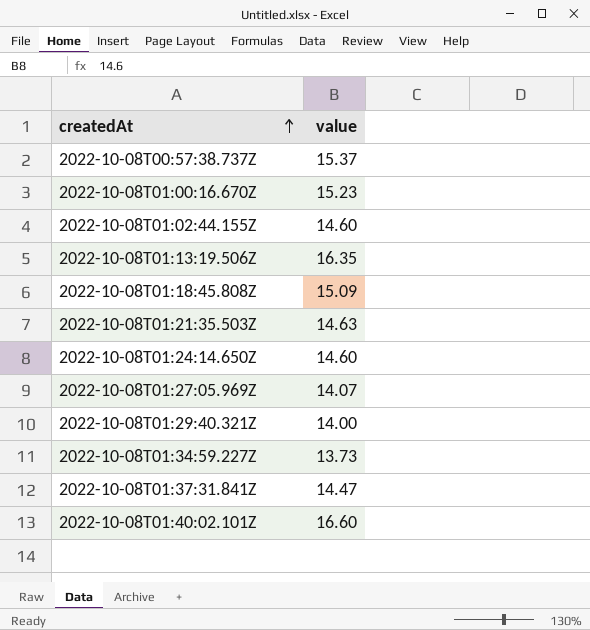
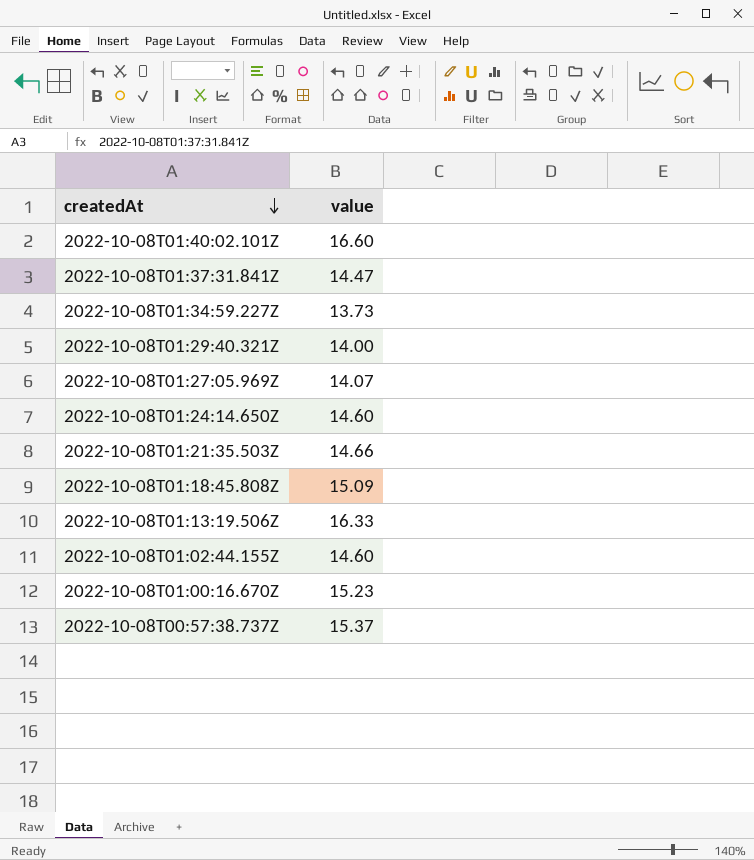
row order: createdAt ascending -> createdAt descending
2022-10-08T01:21:35.503Z | value: 14.63 -> 14.66
2022-10-08T01:13:19.506Z | value: 16.35 -> 16.33

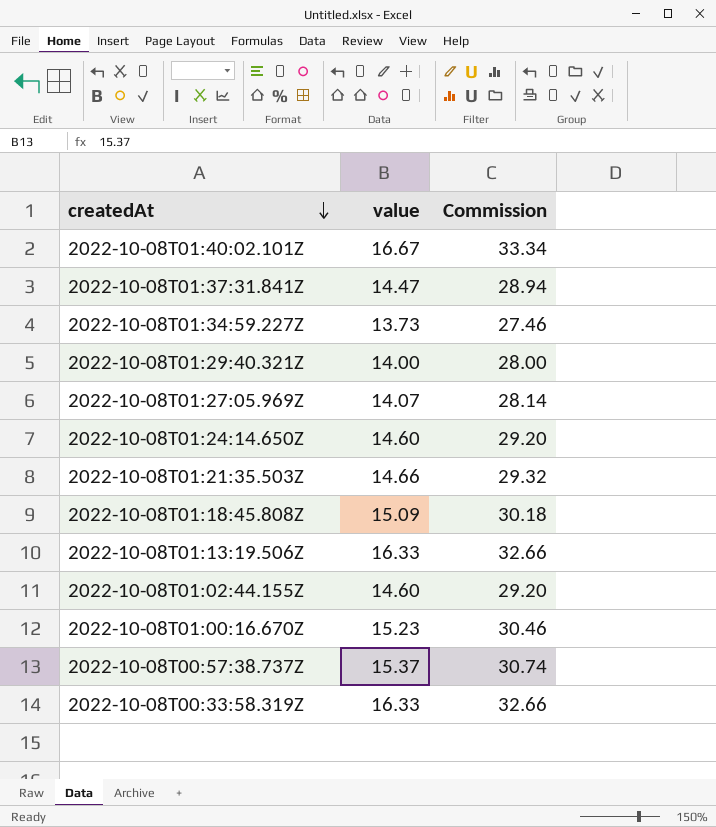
column Commission | formula: none -> [value] * 2
2022-10-08T01:40:02.101Z | value: 16.60 -> 16.67
row 2022-10-08T00:33:58.319Z: none -> 16.33 | 32.66

